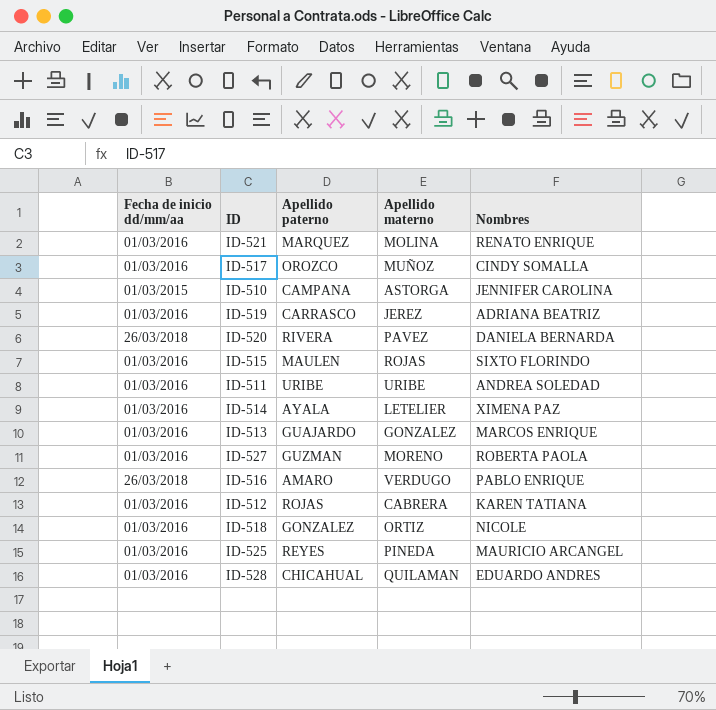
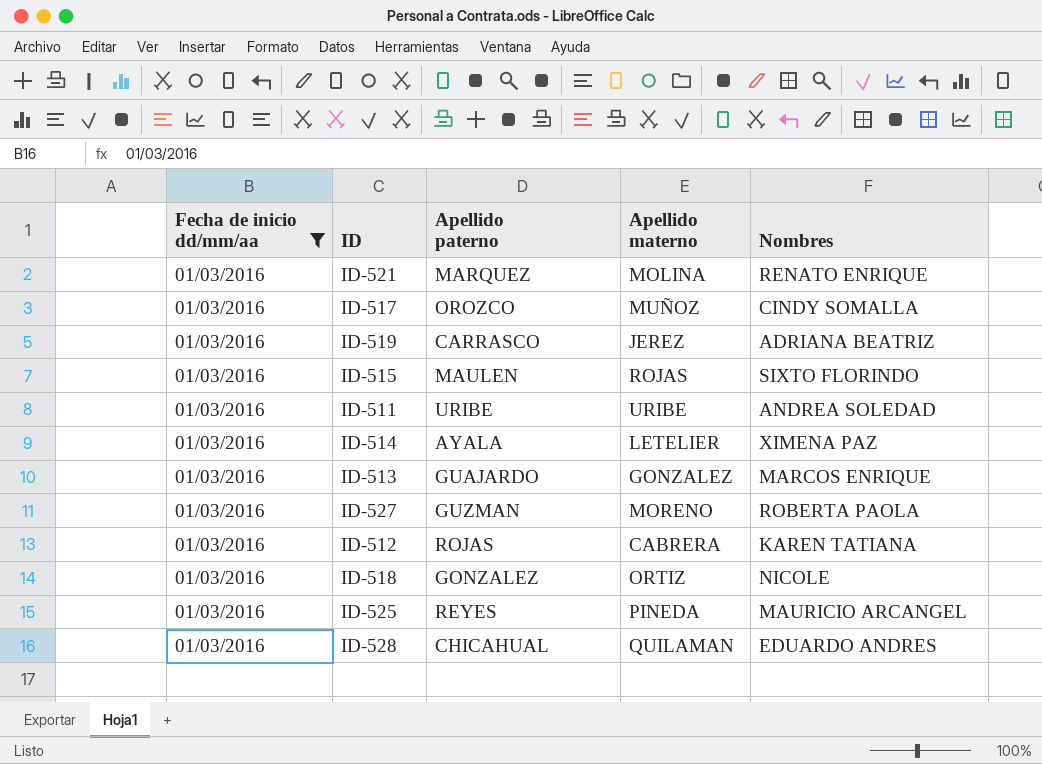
filter: none -> Fecha de inicio dd/mm/aa = 01/03/2016

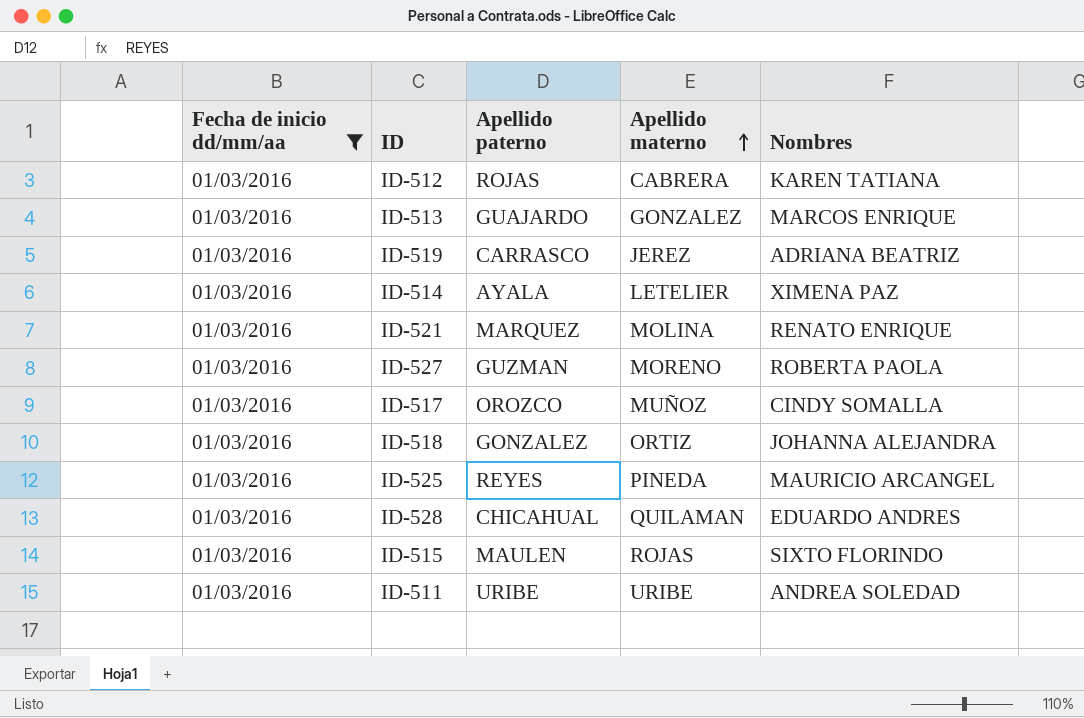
row order: none -> Apellido materno ascending
ID-518 | Nombres: NICOLE -> JOHANNA ALEJANDRA

